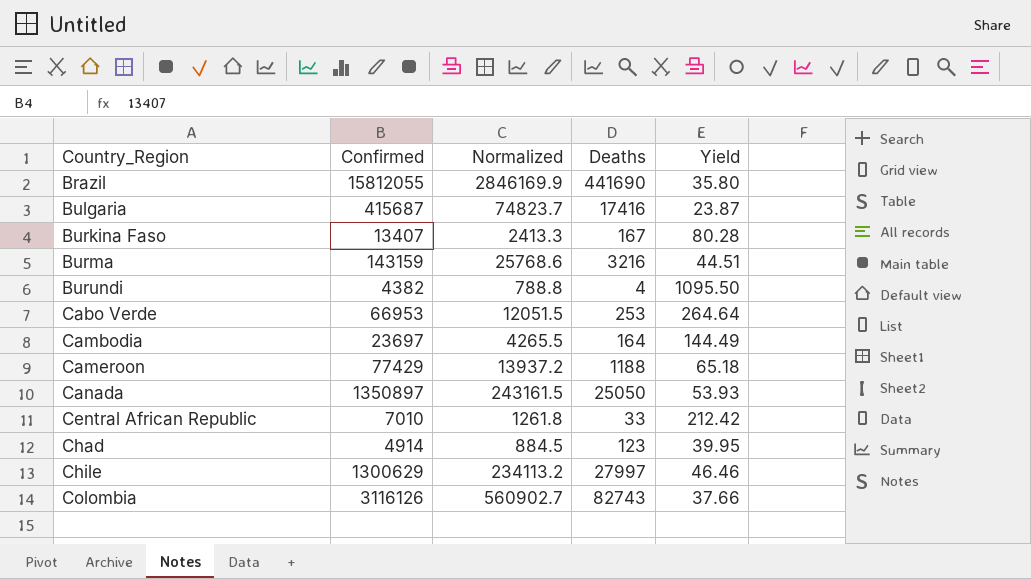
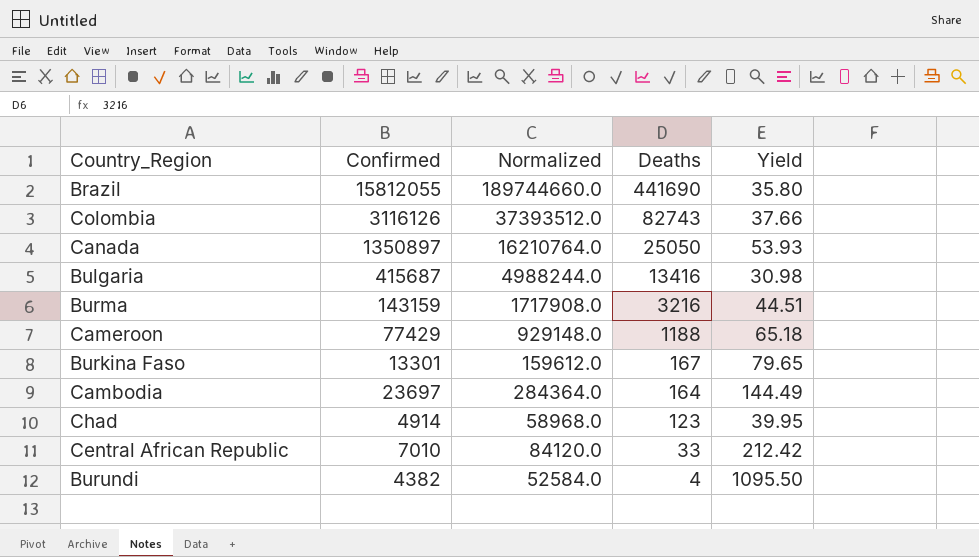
row order: Country_Region ascending -> Deaths descending
column Normalized | formula: [Confirmed] * 0.18 -> [Confirmed] * 12
row Cabo Verde: 66953 | 12051.5 | 253 | 264.64 -> none
row Chile: 1300629 | 234113.2 | 27997 | 46.46 -> none
Bulgaria | Deaths: 17416 -> 13416
Bulgaria | Yield: 23.87 -> 30.98
Burkina Faso | Confirmed: 13407 -> 13301
Burkina Faso | Yield: 80.28 -> 79.65

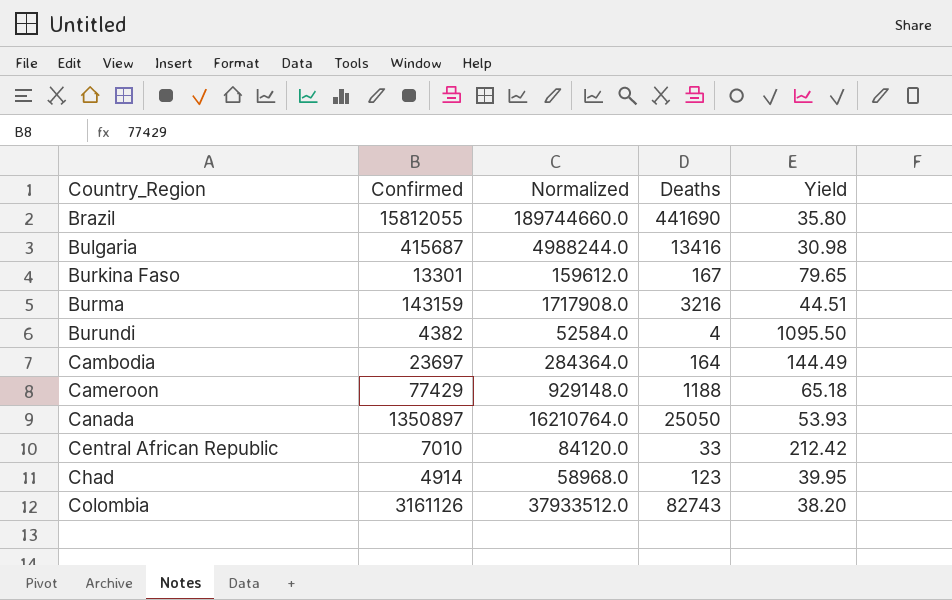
row order: Deaths descending -> Country_Region ascending
Colombia | Confirmed: 3116126 -> 3161126
Colombia | Normalized: 37393512.0 -> 37933512.0
Colombia | Yield: 37.66 -> 38.20

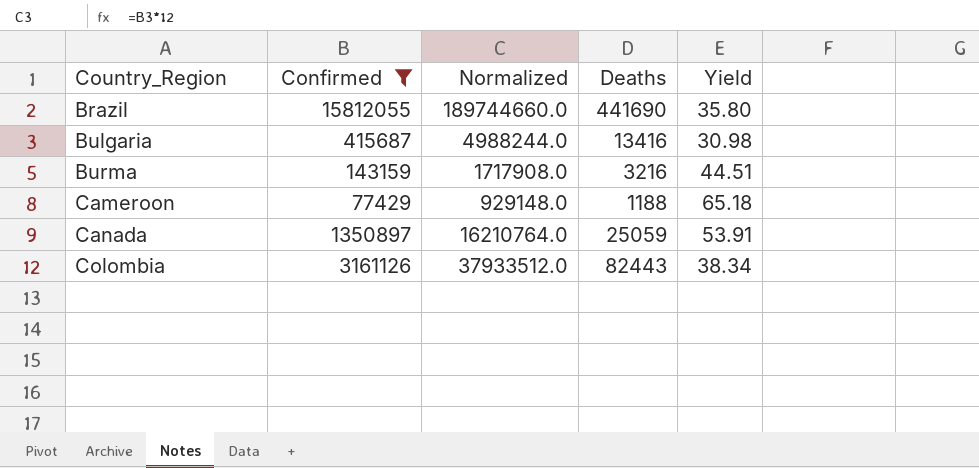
filter: none -> Confirmed >= 77429
Canada | Deaths: 25050 -> 25059
Canada | Yield: 53.93 -> 53.91
Colombia | Deaths: 82743 -> 82443
Colombia | Yield: 38.20 -> 38.34

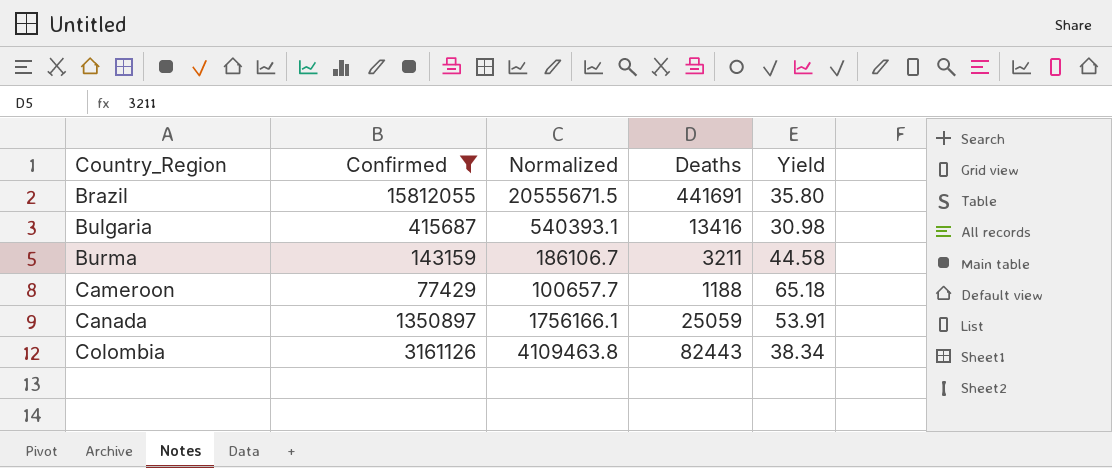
column Normalized | formula: [Confirmed] * 12 -> [Confirmed] * 1.3
Brazil | Deaths: 441690 -> 441691
Burma | Deaths: 3216 -> 3211
Burma | Yield: 44.51 -> 44.58

